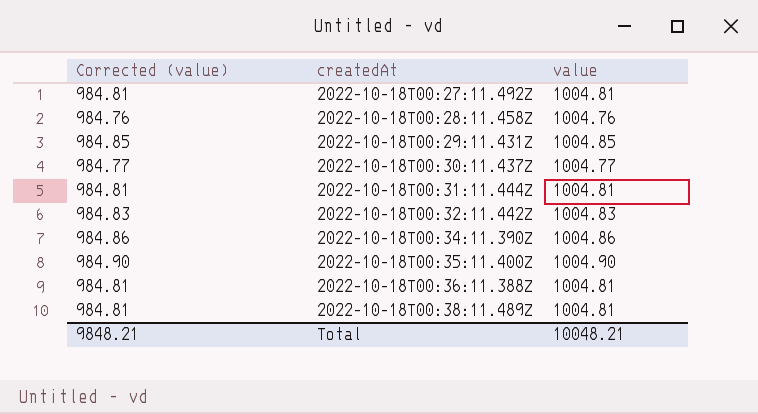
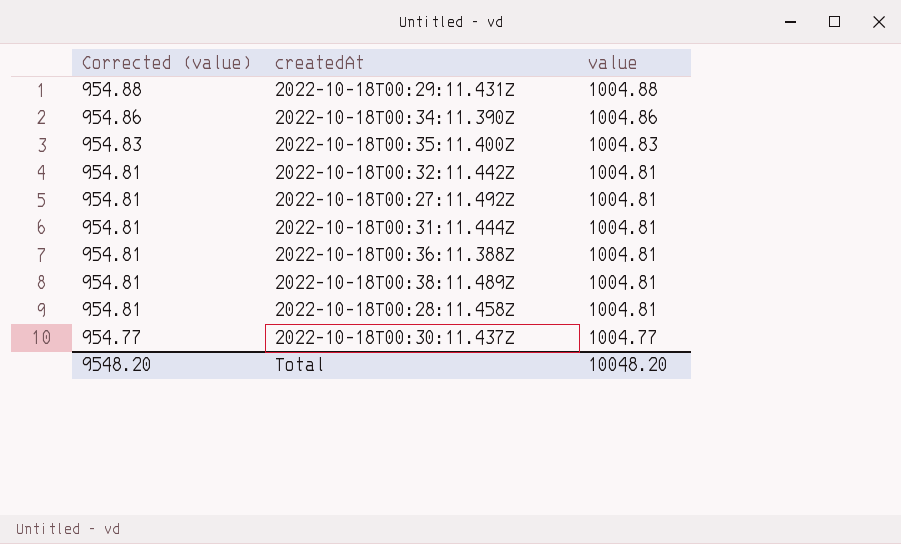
row order: createdAt ascending -> Corrected (value) descending
column Corrected (value) | formula: [value] - 20 -> [value] - 50
2022-10-18T00:29:11.431Z | value: 1004.85 -> 1004.88
2022-10-18T00:35:11.400Z | value: 1004.90 -> 1004.83
2022-10-18T00:32:11.442Z | value: 1004.83 -> 1004.81
2022-10-18T00:28:11.458Z | value: 1004.76 -> 1004.81
Total | Corrected (value): 9848.21 -> 9548.20
Total | value: 10048.21 -> 10048.20

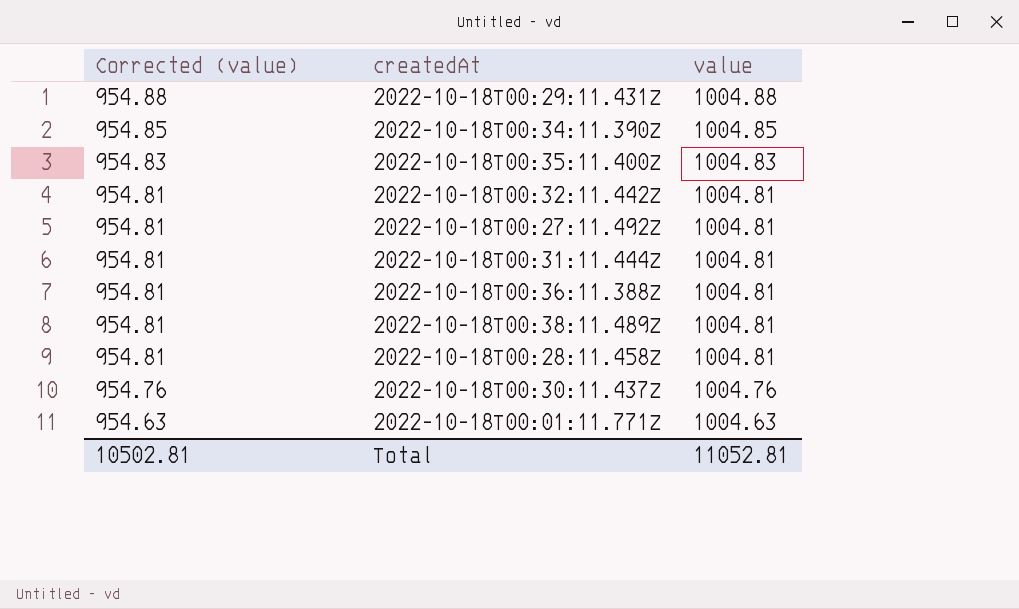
2022-10-18T00:34:11.390Z | Corrected (value): 954.86 -> 954.85
2022-10-18T00:34:11.390Z | value: 1004.86 -> 1004.85
2022-10-18T00:30:11.437Z | Corrected (value): 954.77 -> 954.76
2022-10-18T00:30:11.437Z | value: 1004.77 -> 1004.76
row 2022-10-18T00:01:11.771Z: none -> 954.63 | 1004.63
Total | Corrected (value): 9548.20 -> 10502.81
Total | value: 10048.20 -> 11052.81

